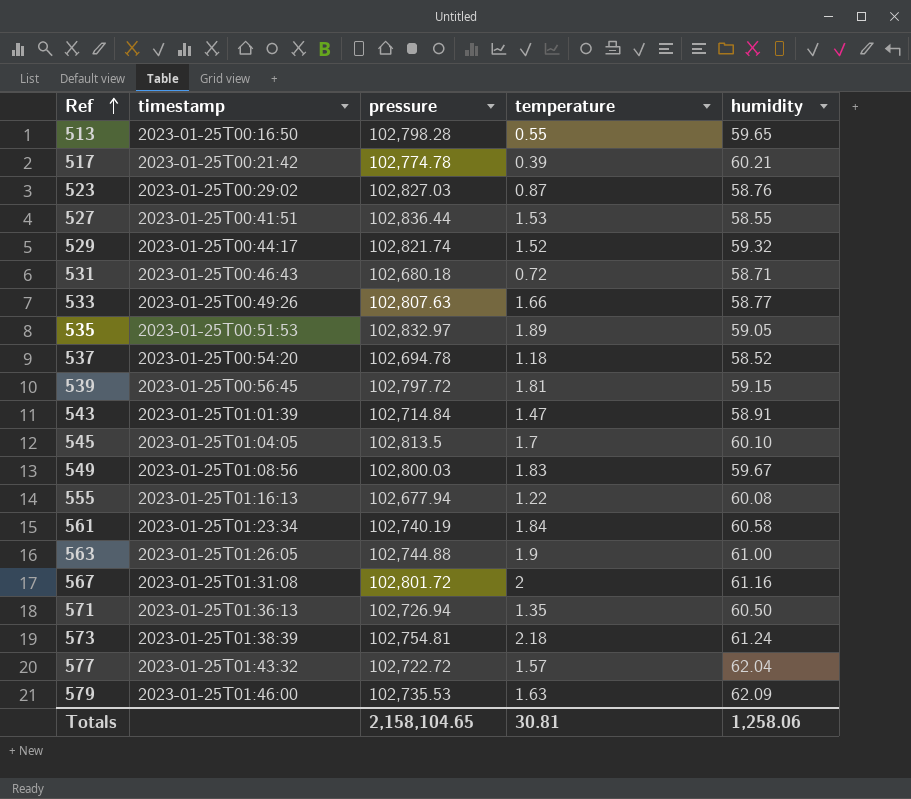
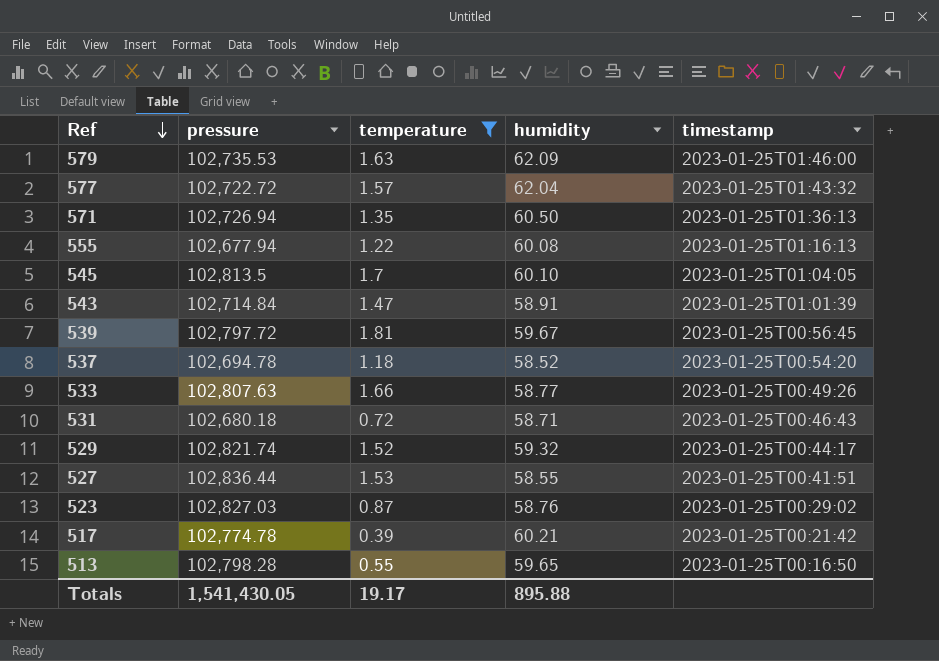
filter: none -> temperature <= 1.81
row order: Ref ascending -> Ref descending
column timestamp | position: 2 -> 5
539 | humidity: 59.15 -> 59.67
Totals | pressure: 2,158,104.65 -> 1,541,430.05
Totals | temperature: 30.81 -> 19.17
Totals | humidity: 1,258.06 -> 895.88

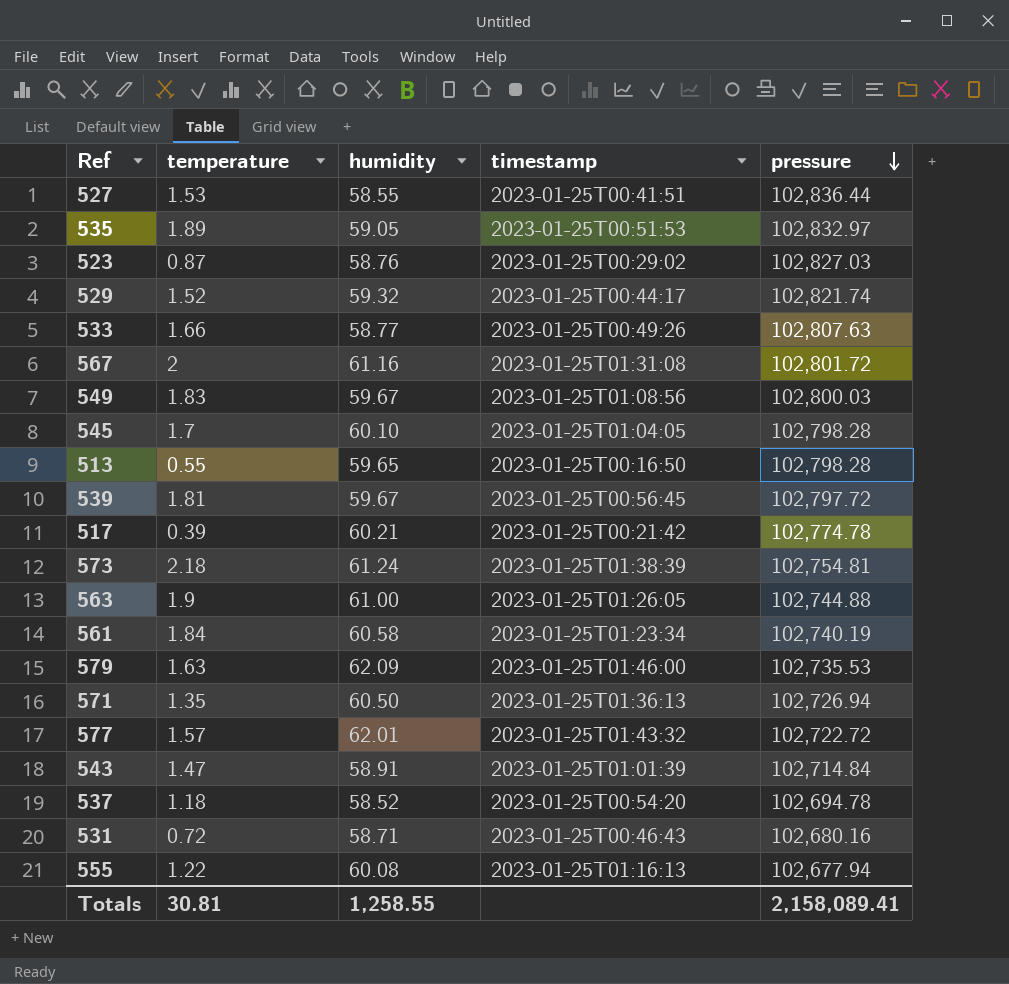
filter: temperature <= 1.81 -> none
row order: Ref descending -> pressure descending
column pressure | position: 2 -> 5
545 | pressure: 102,813.5 -> 102,798.28
577 | humidity: 62.04 -> 62.01
531 | pressure: 102,680.18 -> 102,680.16
Totals | temperature: 19.17 -> 30.81
Totals | humidity: 895.88 -> 1,258.55
Totals | pressure: 1,541,430.05 -> 2,158,089.41

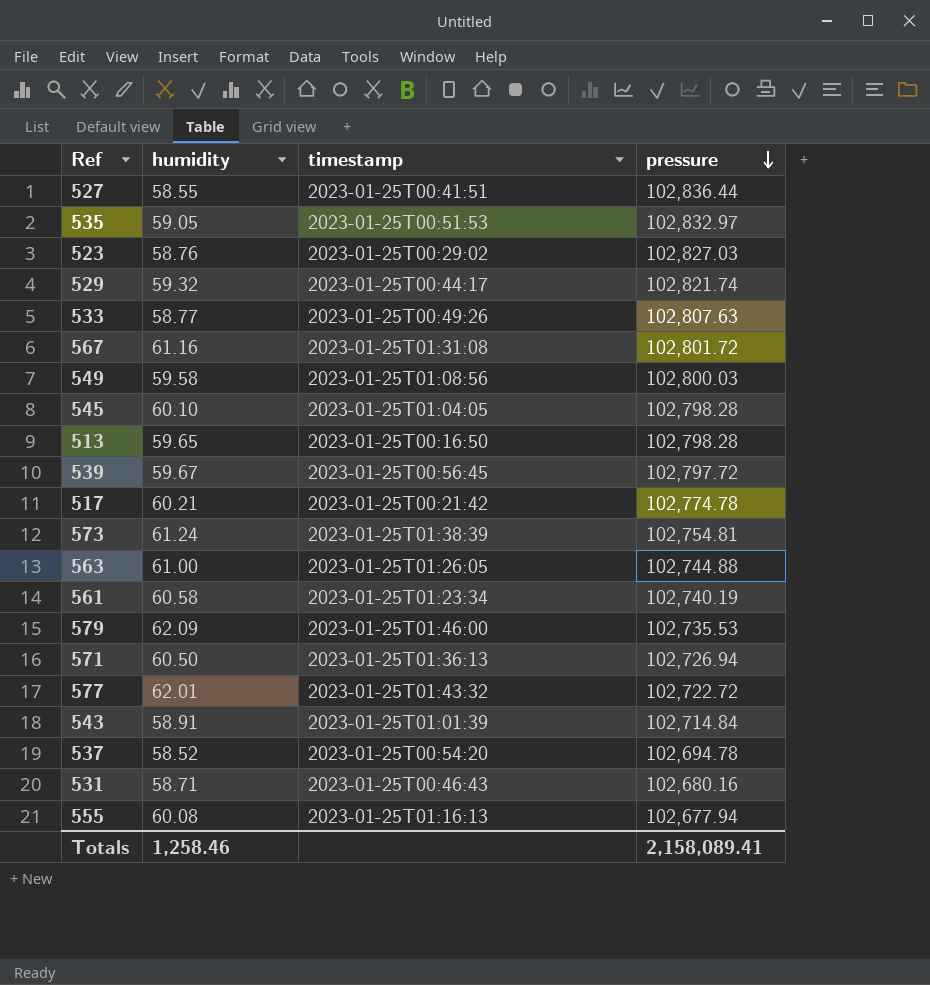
column temperature | position: 2 -> none
549 | humidity: 59.67 -> 59.58
Totals | humidity: 1,258.55 -> 1,258.46

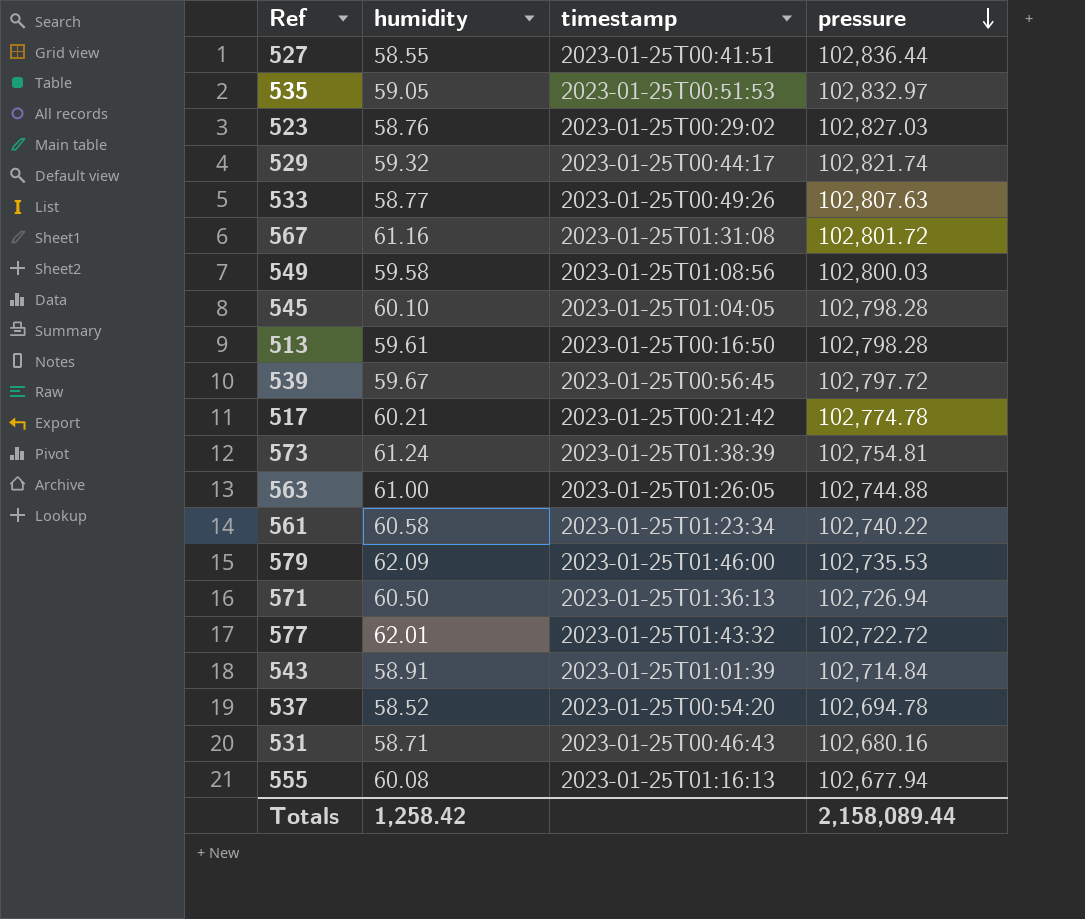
513 | humidity: 59.65 -> 59.61
561 | pressure: 102,740.19 -> 102,740.22
Totals | humidity: 1,258.46 -> 1,258.42
Totals | pressure: 2,158,089.41 -> 2,158,089.44

